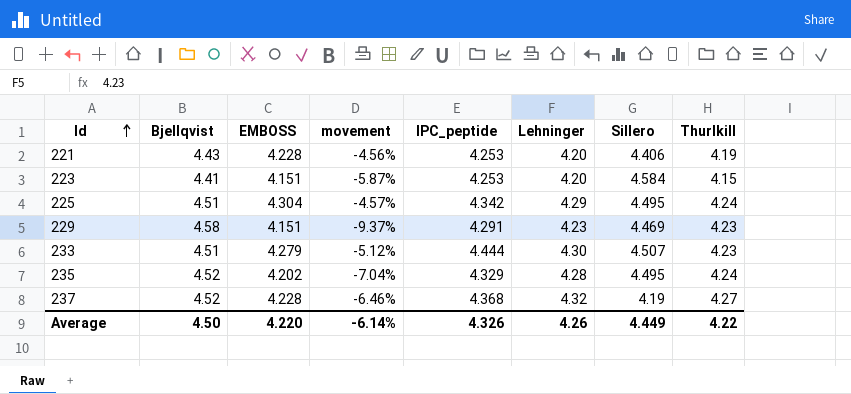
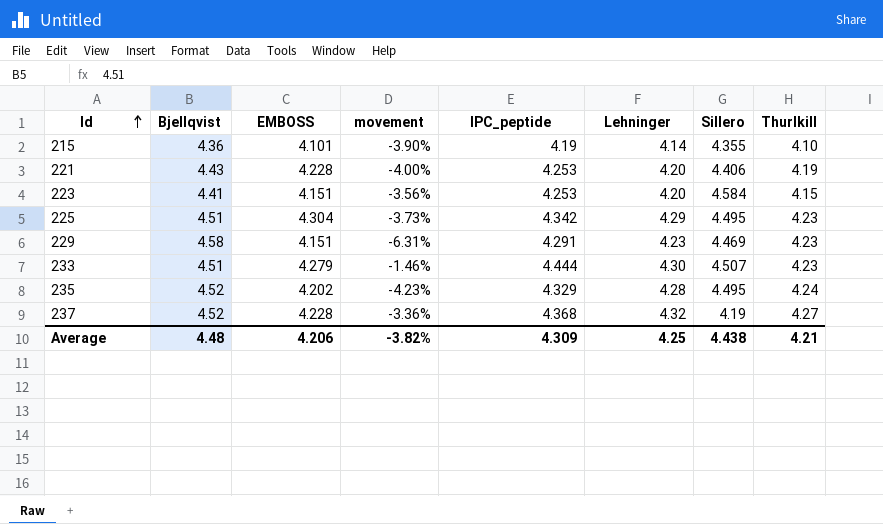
column movement | formula: ([EMBOSS] - [Bjellqvist]) / [Bjellqvist] -> ([IPC_peptide] - [Bjellqvist]) / [Bjellqvist]
row 215: none -> 4.36 | 4.101 | -3.90% | 4.19 | 4.14 | 4.355 | 4.10
225 | Thurlkill: 4.24 -> 4.23
Average | Bjellqvist: 4.50 -> 4.48
Average | EMBOSS: 4.220 -> 4.206
Average | movement: -6.14% -> -3.82%
Average | IPC_peptide: 4.326 -> 4.309
Average | Lehninger: 4.26 -> 4.25
Average | Sillero: 4.449 -> 4.438
Average | Thurlkill: 4.22 -> 4.21

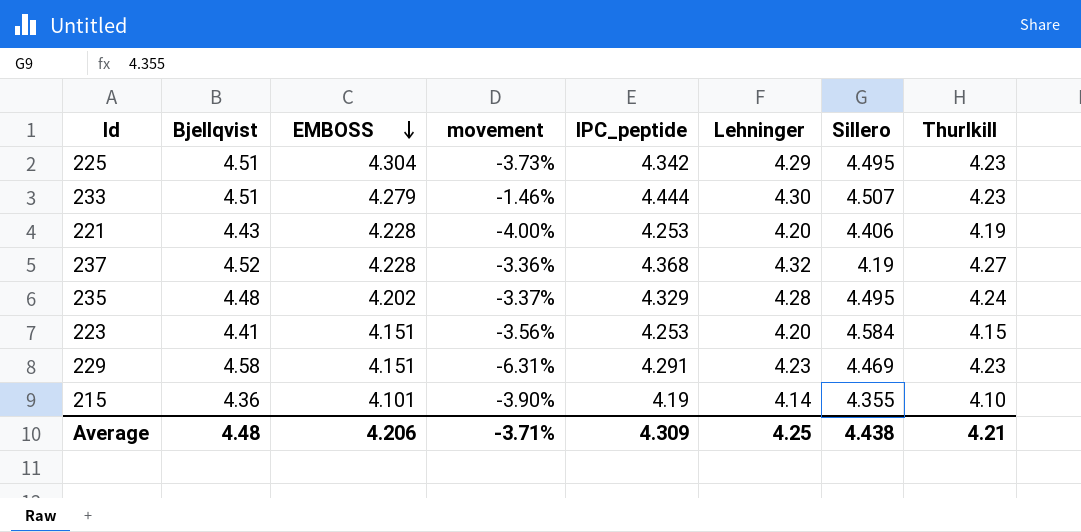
row order: Id ascending -> EMBOSS descending
235 | Bjellqvist: 4.52 -> 4.48
235 | movement: -4.23% -> -3.37%
Average | movement: -3.82% -> -3.71%

